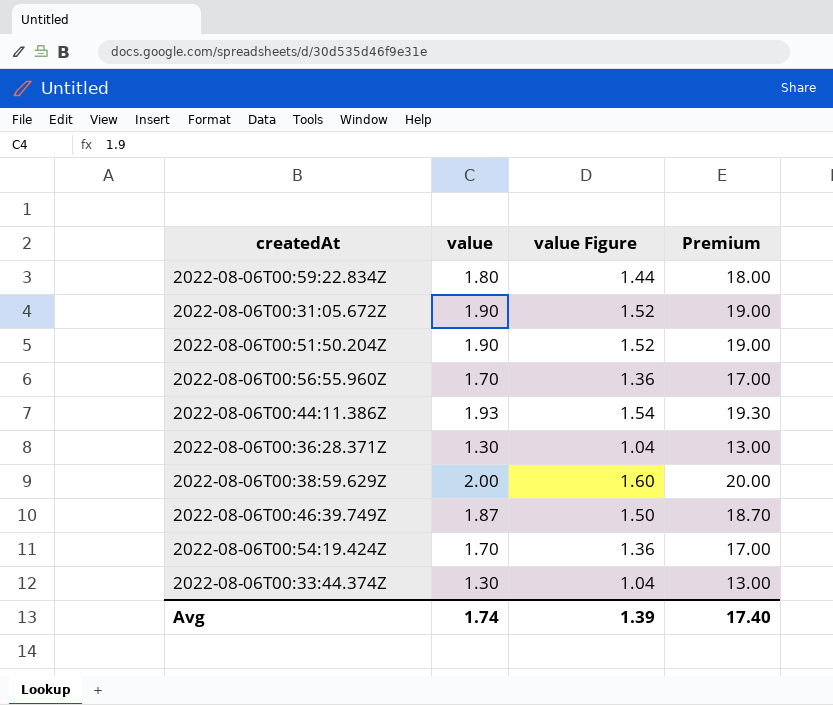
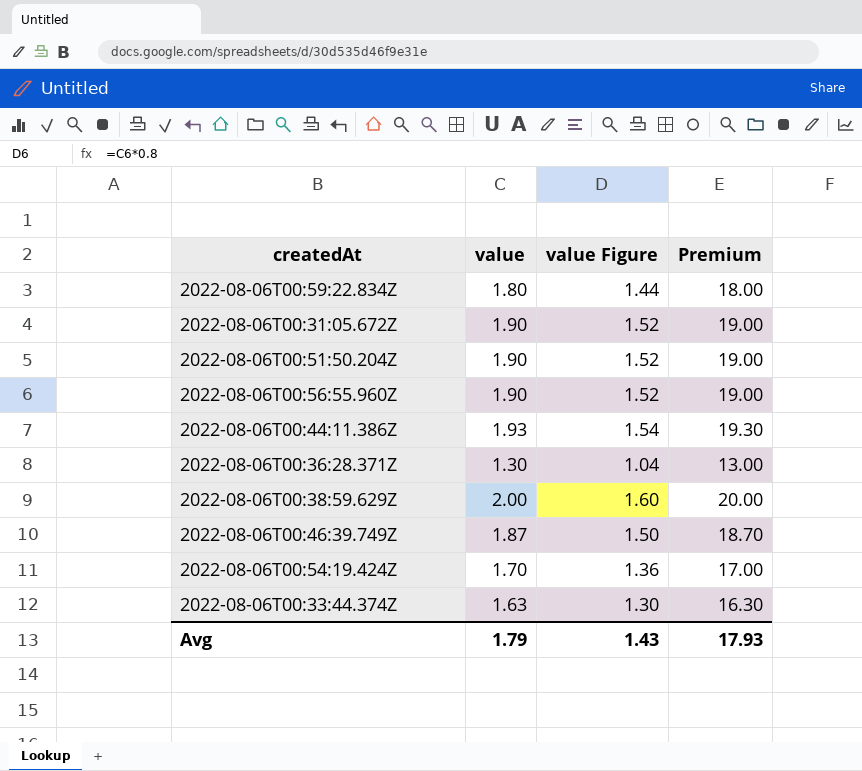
2022-08-06T00:56:55.960Z | value: 1.70 -> 1.90
2022-08-06T00:56:55.960Z | value Figure: 1.36 -> 1.52
2022-08-06T00:56:55.960Z | Premium: 17.00 -> 19.00
2022-08-06T00:33:44.374Z | value: 1.30 -> 1.63
2022-08-06T00:33:44.374Z | value Figure: 1.04 -> 1.30
2022-08-06T00:33:44.374Z | Premium: 13.00 -> 16.30
Avg | value: 1.74 -> 1.79
Avg | value Figure: 1.39 -> 1.43
Avg | Premium: 17.40 -> 17.93

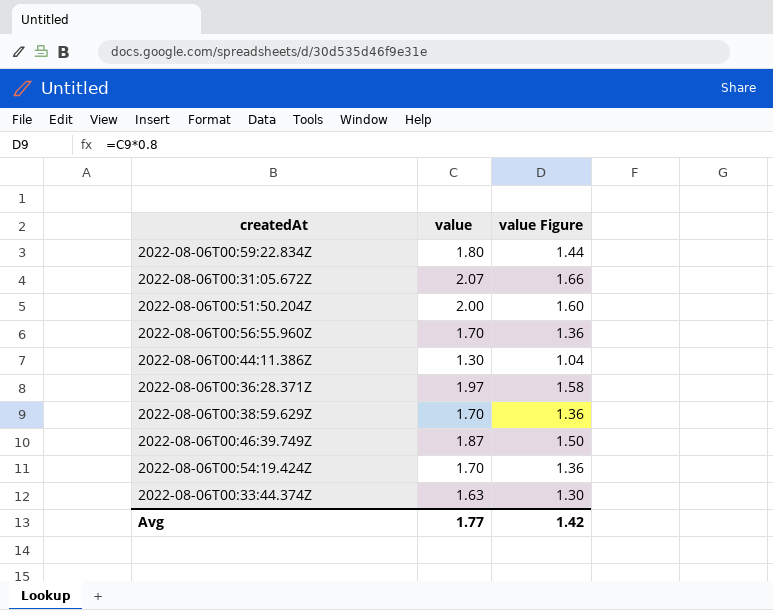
column Premium | formula: [value] * 10 -> none
2022-08-06T00:31:05.672Z | value: 1.90 -> 2.07
2022-08-06T00:31:05.672Z | value Figure: 1.52 -> 1.66
2022-08-06T00:51:50.204Z | value: 1.90 -> 2.00
2022-08-06T00:51:50.204Z | value Figure: 1.52 -> 1.60
2022-08-06T00:56:55.960Z | value: 1.90 -> 1.70
2022-08-06T00:56:55.960Z | value Figure: 1.52 -> 1.36
2022-08-06T00:44:11.386Z | value: 1.93 -> 1.30
2022-08-06T00:44:11.386Z | value Figure: 1.54 -> 1.04
2022-08-06T00:36:28.371Z | value: 1.30 -> 1.97
2022-08-06T00:36:28.371Z | value Figure: 1.04 -> 1.58
2022-08-06T00:38:59.629Z | value: 2.00 -> 1.70
2022-08-06T00:38:59.629Z | value Figure: 1.60 -> 1.36
Avg | value: 1.79 -> 1.77
Avg | value Figure: 1.43 -> 1.42

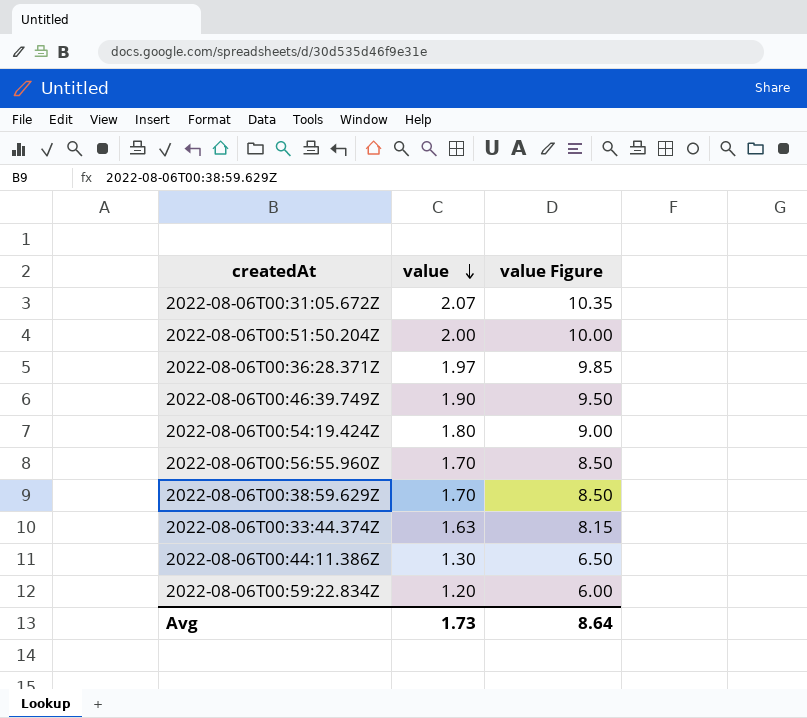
row order: none -> value descending
column value Figure | formula: [value] * 0.8 -> [value] * 5
2022-08-06T00:46:39.749Z | value: 1.87 -> 1.90
2022-08-06T00:54:19.424Z | value: 1.70 -> 1.80
2022-08-06T00:59:22.834Z | value: 1.80 -> 1.20
Avg | value: 1.77 -> 1.73
Avg | value Figure: 1.42 -> 8.64

